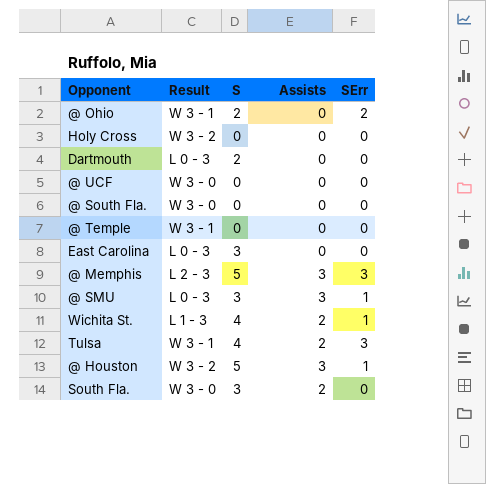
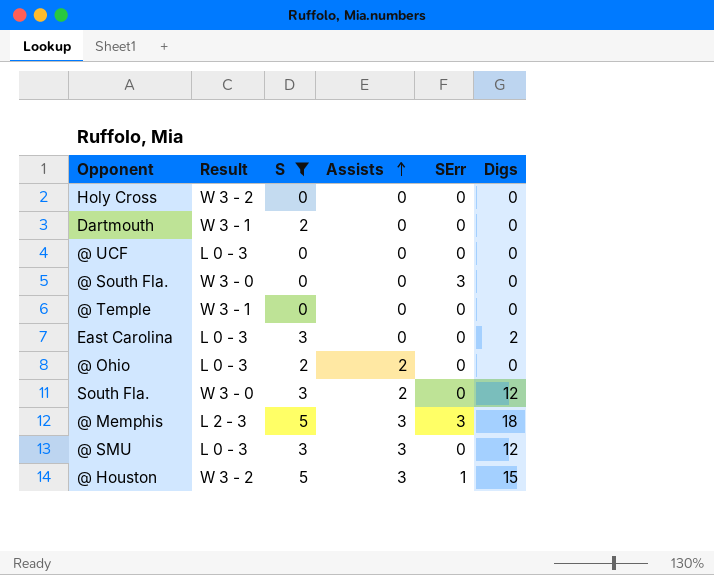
filter: none -> S != 4
row order: none -> Assists ascending
column Digs | position: none -> 6
Dartmouth | Result: L 0 - 3 -> W 3 - 1
@ UCF | Result: W 3 - 0 -> L 0 - 3
@ South Fla. | SErr: 0 -> 3
@ Ohio | Result: W 3 - 1 -> L 0 - 3
@ Ohio | Assists: 0 -> 2
@ Ohio | SErr: 2 -> 0
@ SMU | SErr: 1 -> 0

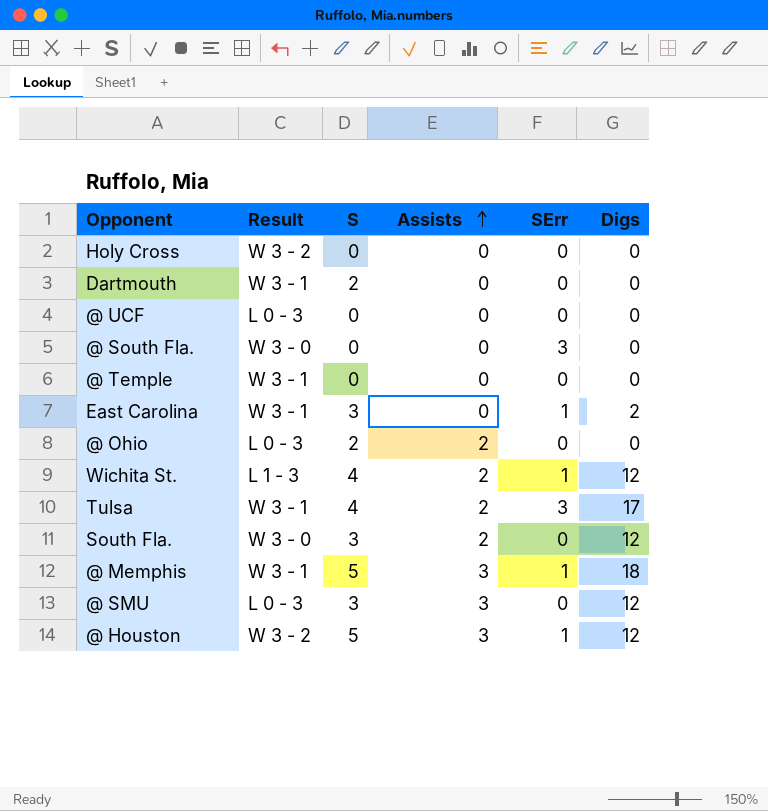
filter: S != 4 -> none
East Carolina | Result: L 0 - 3 -> W 3 - 1
East Carolina | SErr: 0 -> 1
@ Memphis | Result: L 2 - 3 -> W 3 - 1
@ Memphis | SErr: 3 -> 1
@ Houston | Digs: 15 -> 12

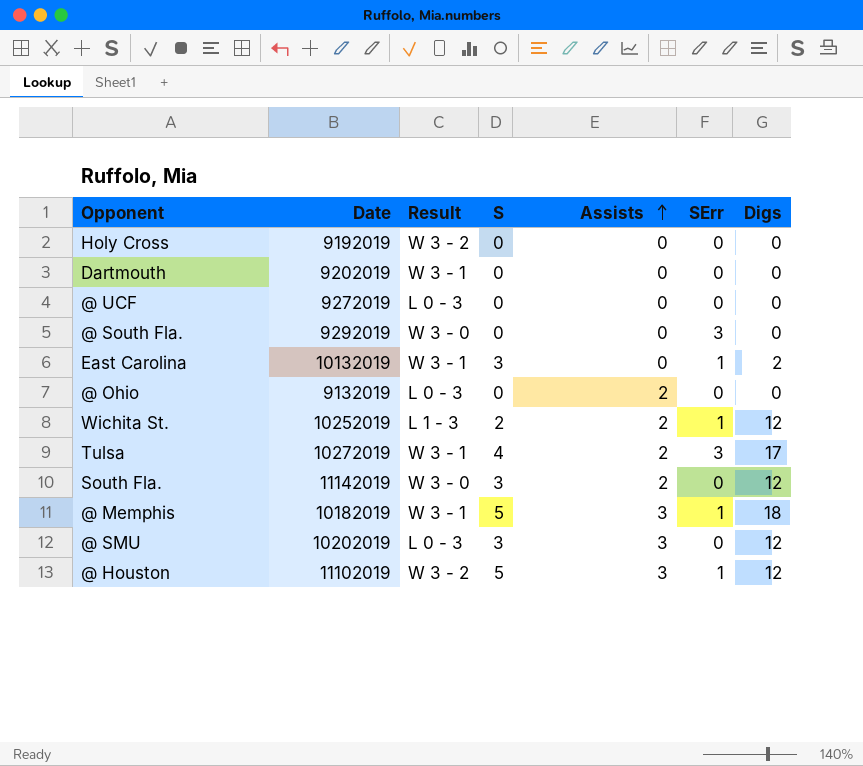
column Date | position: none -> 2
row @ Temple: W 3 - 1 | 0 | 0 | 0 | 0 -> none
Dartmouth | S: 2 -> 0
@ Ohio | S: 2 -> 0
Wichita St. | S: 4 -> 2

